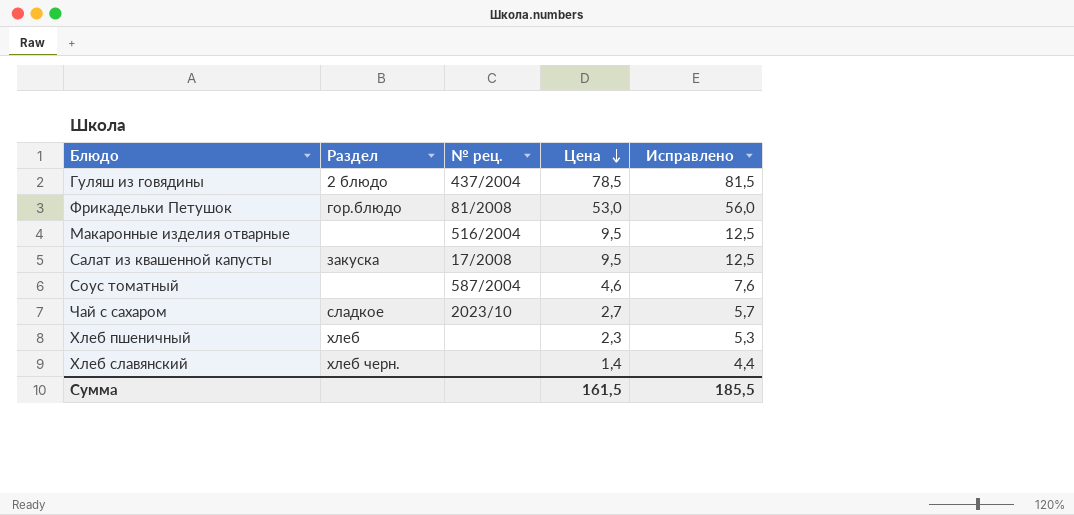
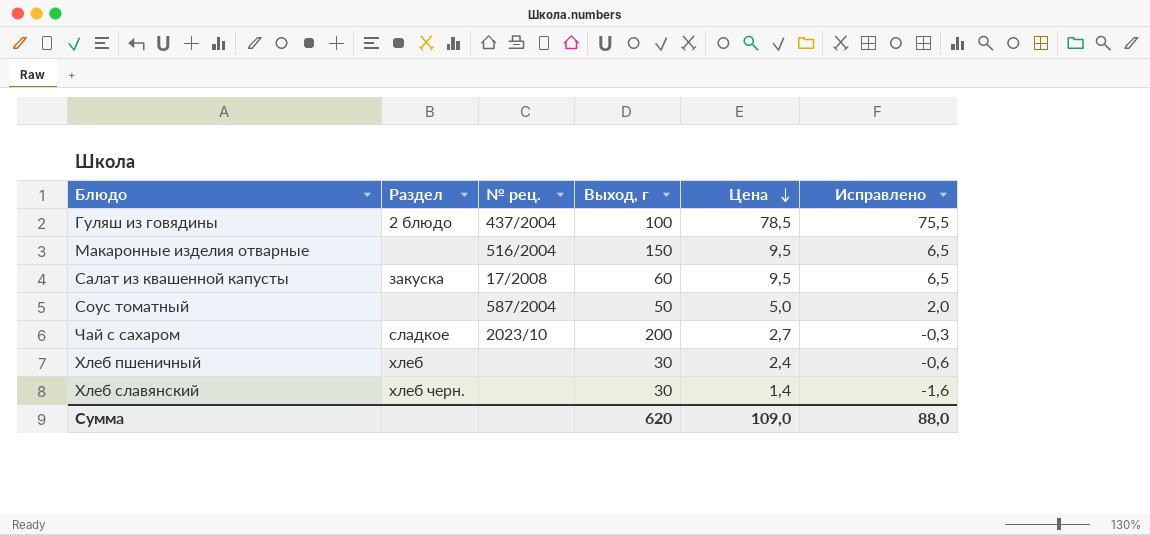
column Выход, г | position: none -> 4
column Исправлено | formula: [Цена] + 3 -> [Цена] - 3
row Фрикадельки Петушок: гор.блюдо | 81/2008 | 53,0 | 56,0 -> none
Соус томатный | Цена: 4,6 -> 5,0
Хлеб пшеничный | Цена: 2,3 -> 2,4
Сумма | Цена: 161,5 -> 109,0
Сумма | Исправлено: 185,5 -> 88,0

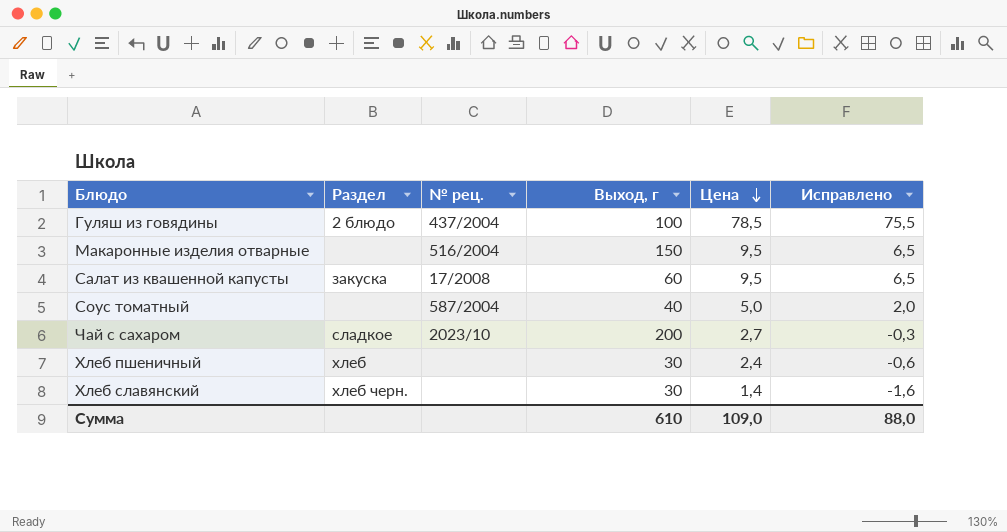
Соус томатный | Выход, г: 50 -> 40
Сумма | Выход, г: 620 -> 610

